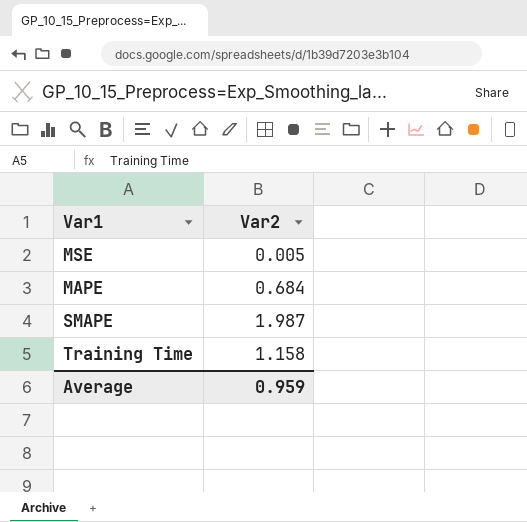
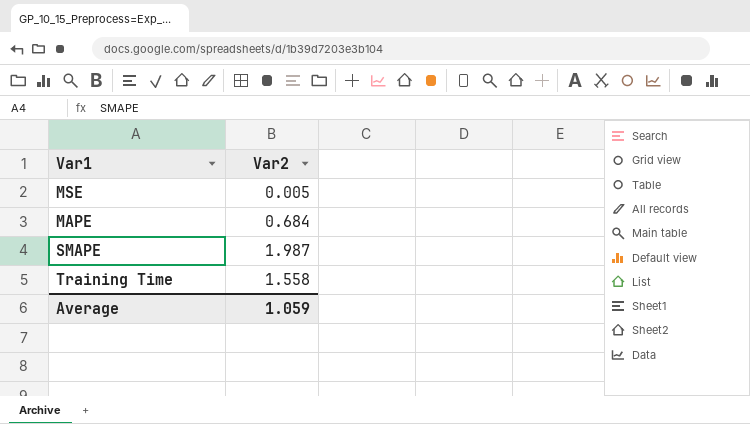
Training Time | Var2: 1.158 -> 1.558
Average | Var2: 0.959 -> 1.059

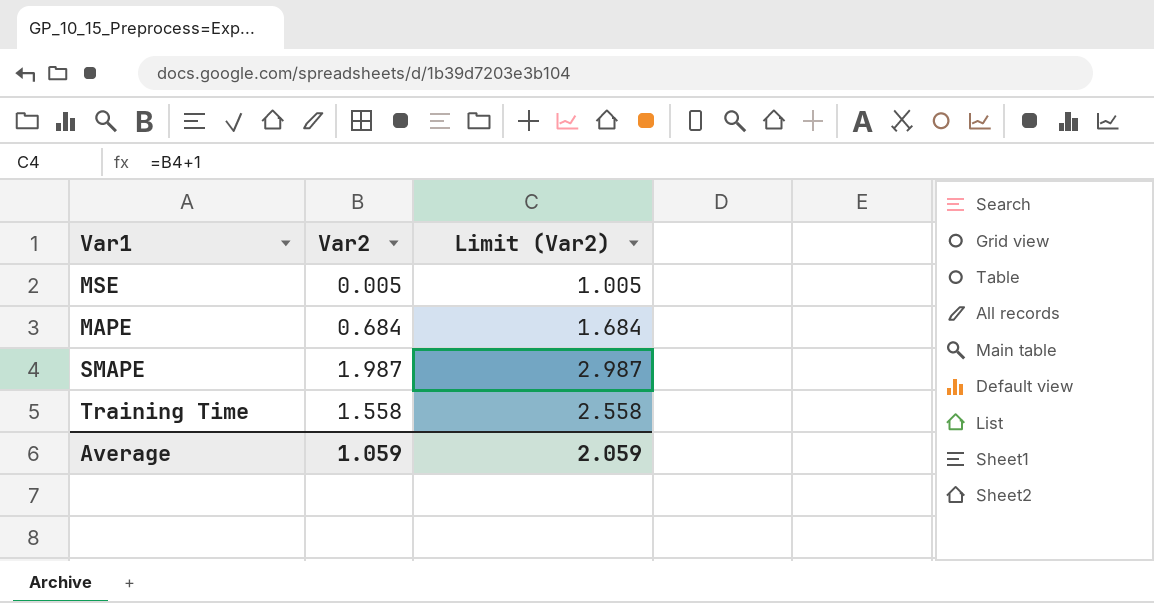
column Limit (Var2) | formula: none -> [Var2] + 1

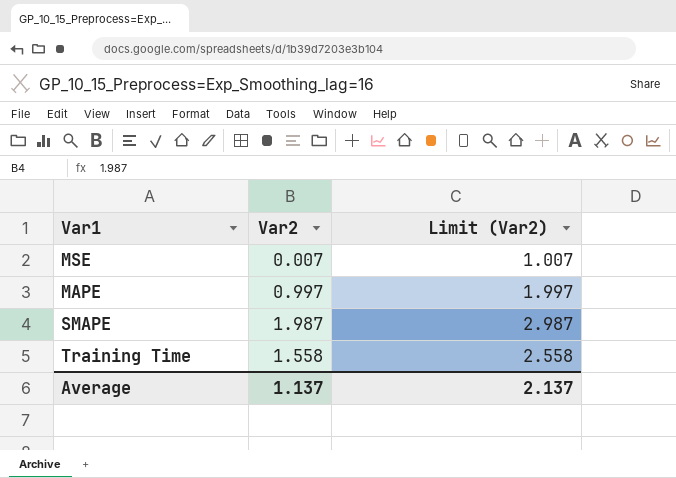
MSE | Var2: 0.005 -> 0.007
MSE | Limit (Var2): 1.005 -> 1.007
MAPE | Var2: 0.684 -> 0.997
MAPE | Limit (Var2): 1.684 -> 1.997
Average | Var2: 1.059 -> 1.137
Average | Limit (Var2): 2.059 -> 2.137

